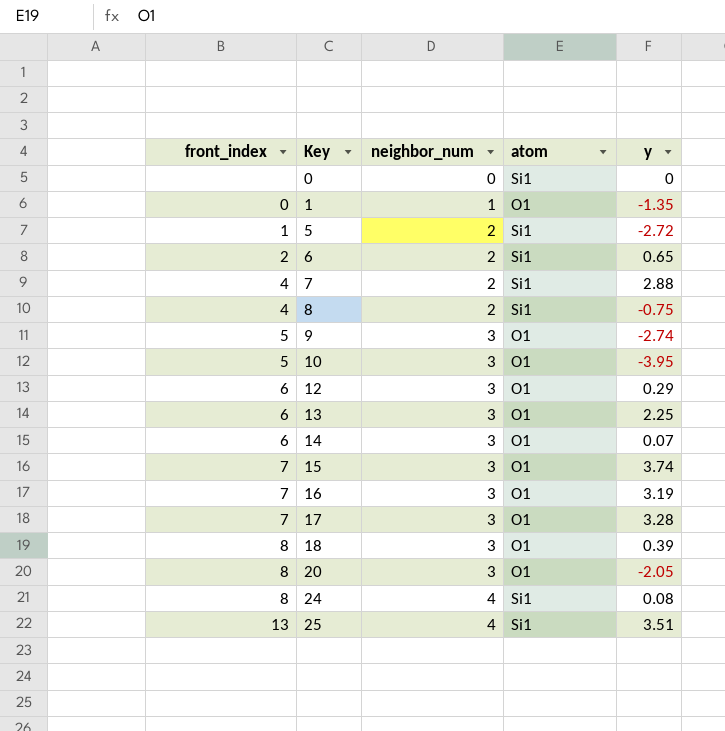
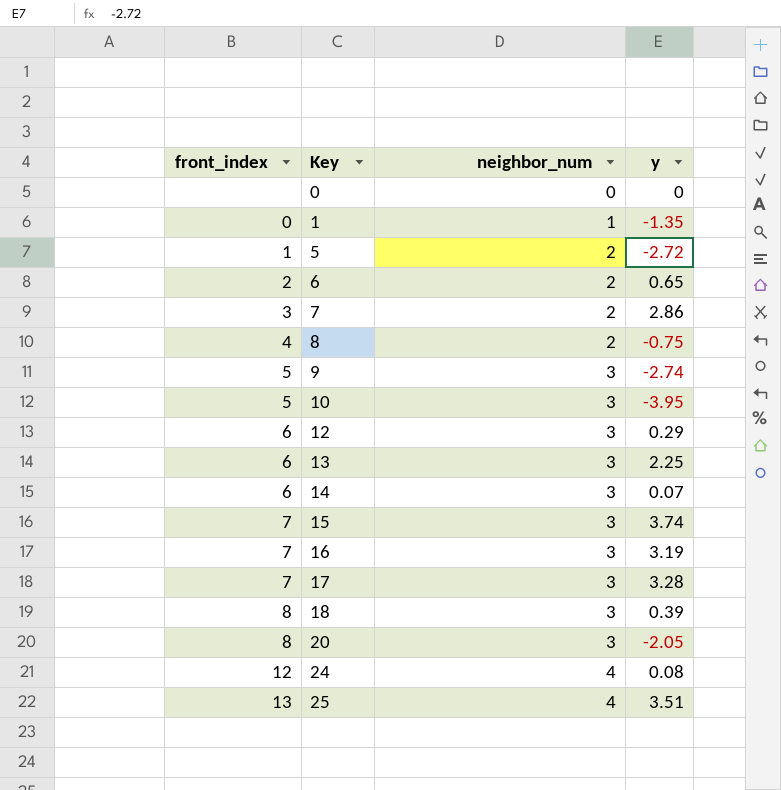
column atom | position: 4 -> none
7 | front_index: 4 -> 3
7 | y: 2.88 -> 2.86
24 | front_index: 8 -> 12

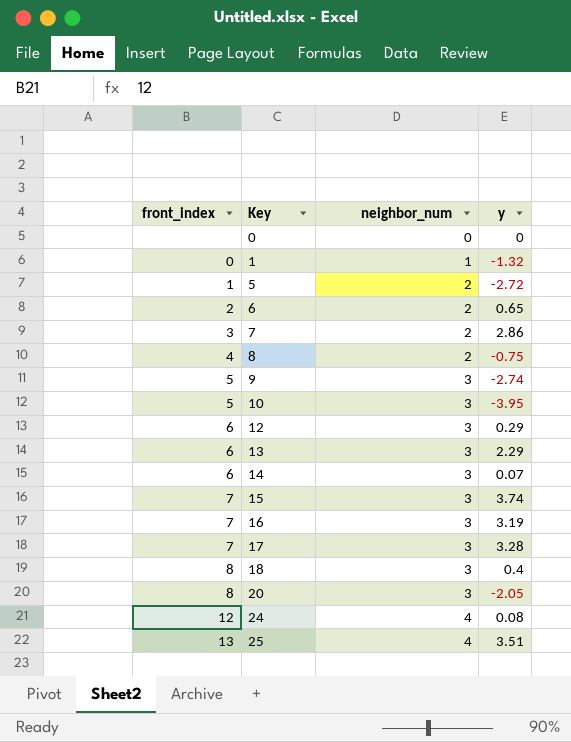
1 | y: -1.35 -> -1.32
13 | y: 2.25 -> 2.29
18 | y: 0.39 -> 0.4

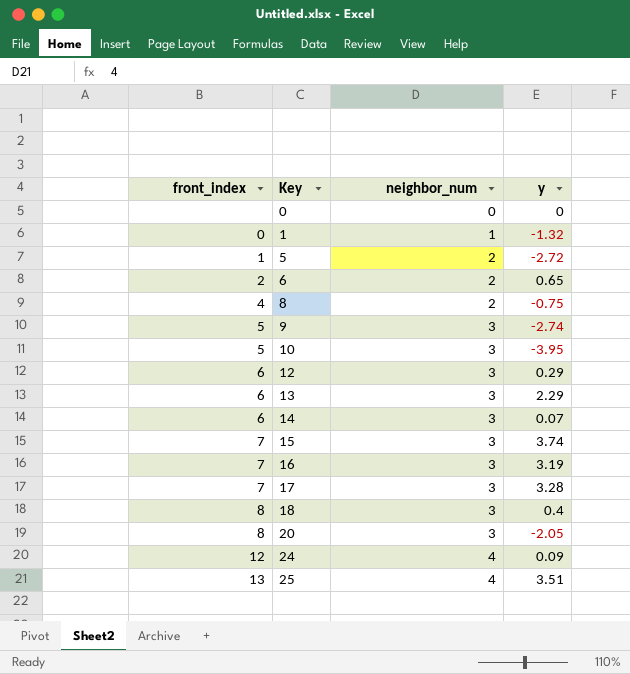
row 7: 3 | 2 | 2.86 -> none
24 | y: 0.08 -> 0.09

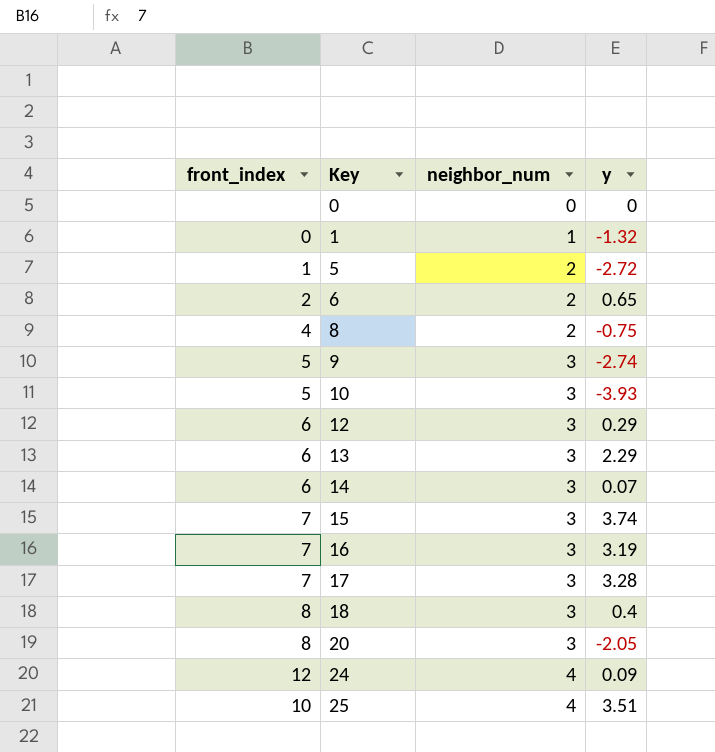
10 | y: -3.95 -> -3.93
25 | front_index: 13 -> 10

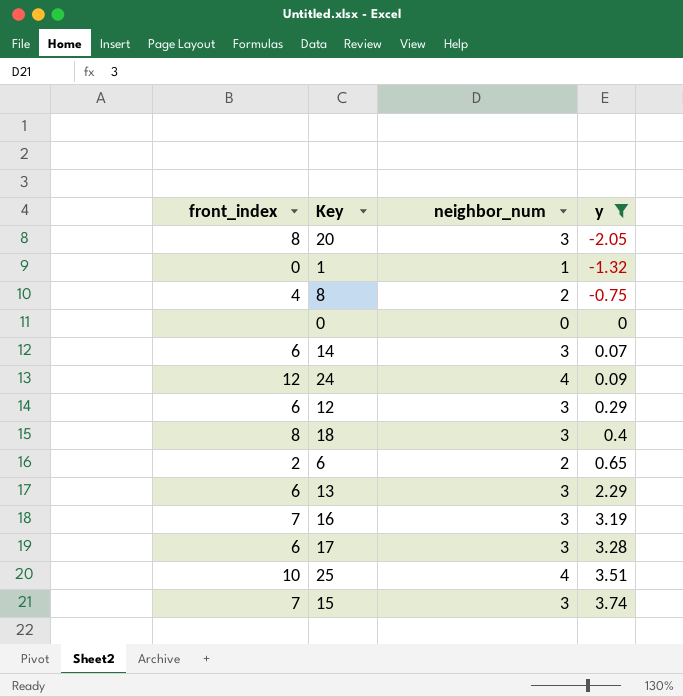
filter: none -> y >= -2.05
row order: Key ascending -> y ascending
17 | front_index: 7 -> 6

